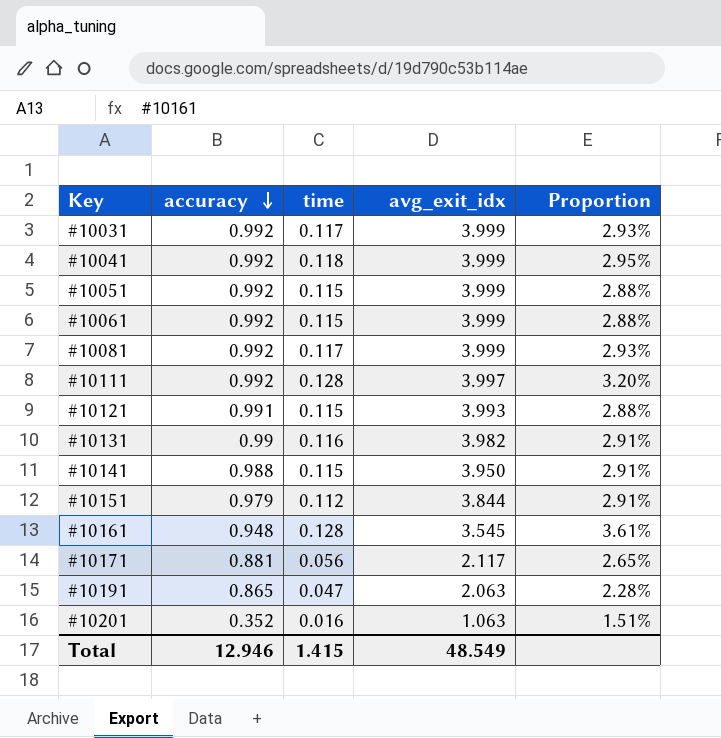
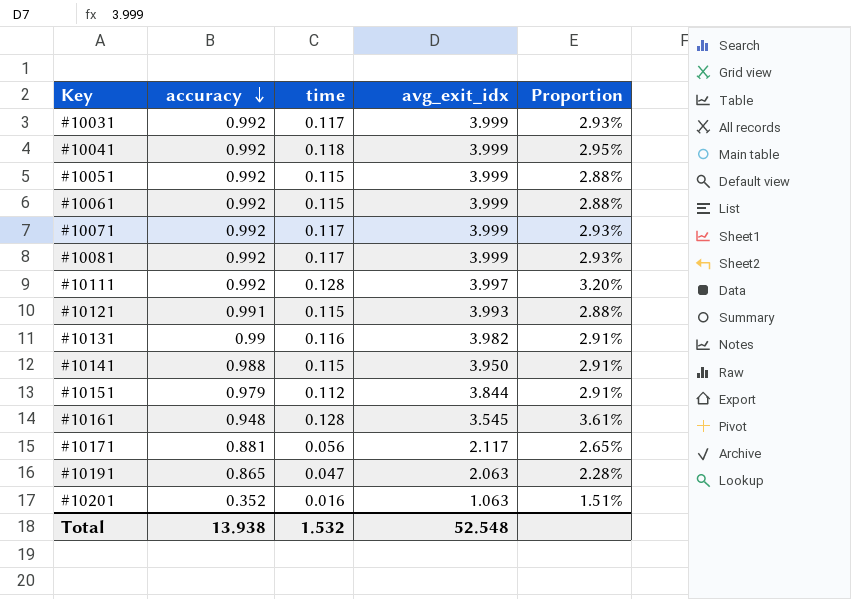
row #10071: none -> 0.992 | 0.117 | 3.999 | 2.93%
Total | accuracy: 12.946 -> 13.938
Total | time: 1.415 -> 1.532
Total | avg_exit_idx: 48.549 -> 52.548

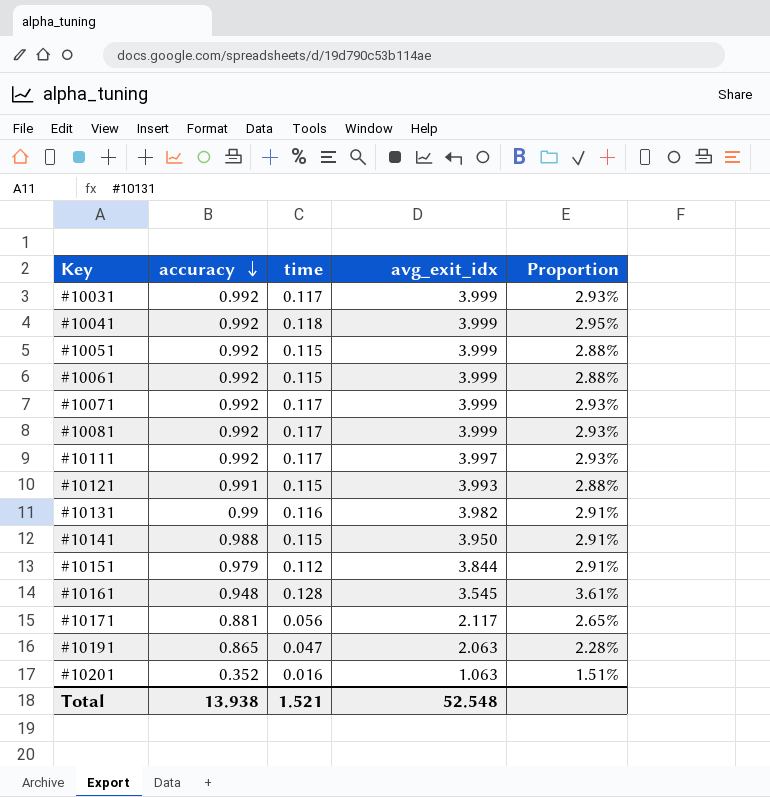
#10111 | time: 0.128 -> 0.117
#10111 | Proportion: 3.20% -> 2.93%
Total | time: 1.532 -> 1.521

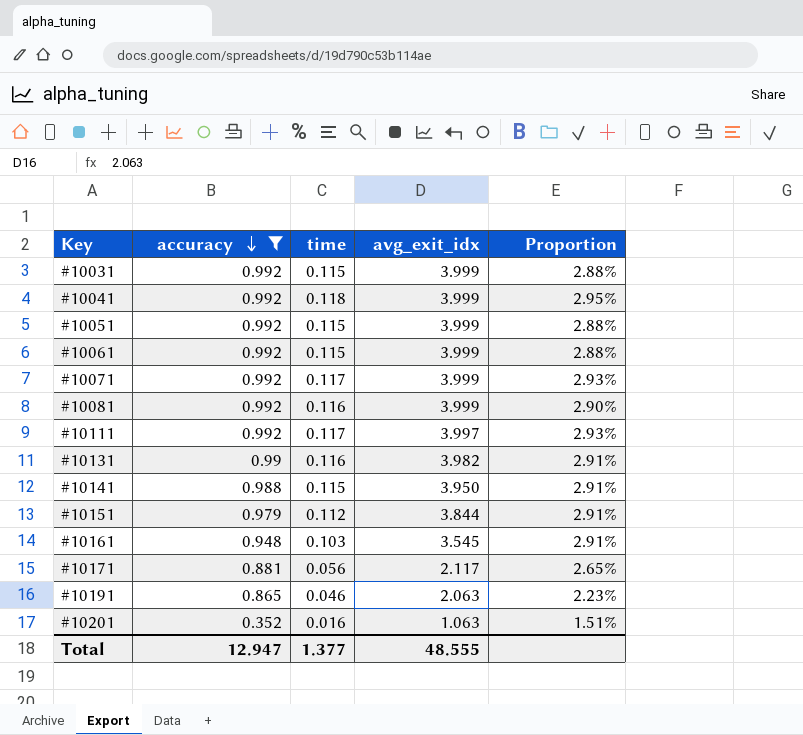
filter: none -> accuracy != 0.991
#10031 | time: 0.117 -> 0.115
#10031 | Proportion: 2.93% -> 2.88%
#10081 | time: 0.117 -> 0.116
#10081 | Proportion: 2.93% -> 2.90%
#10161 | time: 0.128 -> 0.103
#10161 | Proportion: 3.61% -> 2.91%
#10191 | time: 0.047 -> 0.046
#10191 | Proportion: 2.28% -> 2.23%
Total | accuracy: 13.938 -> 12.947
Total | time: 1.521 -> 1.377
Total | avg_exit_idx: 52.548 -> 48.555

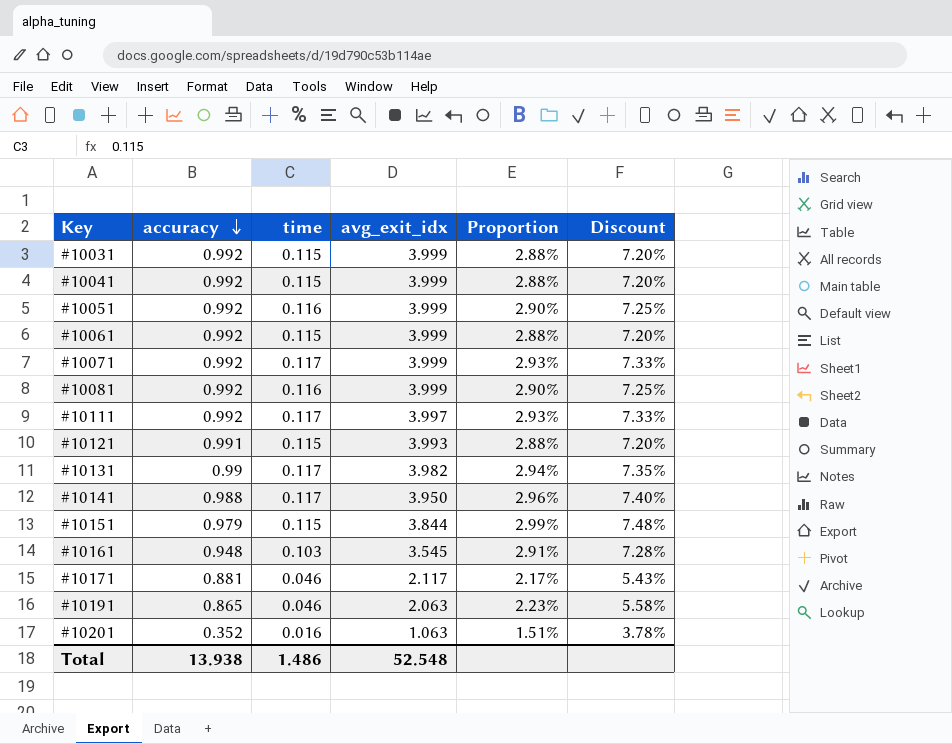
filter: accuracy != 0.991 -> none
column Discount | formula: none -> [Proportion] * 2.5
#10041 | time: 0.118 -> 0.115
#10041 | Proportion: 2.95% -> 2.88%
#10051 | time: 0.115 -> 0.116
#10051 | Proportion: 2.88% -> 2.90%
#10131 | time: 0.116 -> 0.117
#10131 | Proportion: 2.91% -> 2.94%
#10141 | time: 0.115 -> 0.117
#10141 | Proportion: 2.91% -> 2.96%
#10151 | time: 0.112 -> 0.115
#10151 | Proportion: 2.91% -> 2.99%
#10171 | time: 0.056 -> 0.046
#10171 | Proportion: 2.65% -> 2.17%
Total | accuracy: 12.947 -> 13.938
Total | time: 1.377 -> 1.486
Total | avg_exit_idx: 48.555 -> 52.548

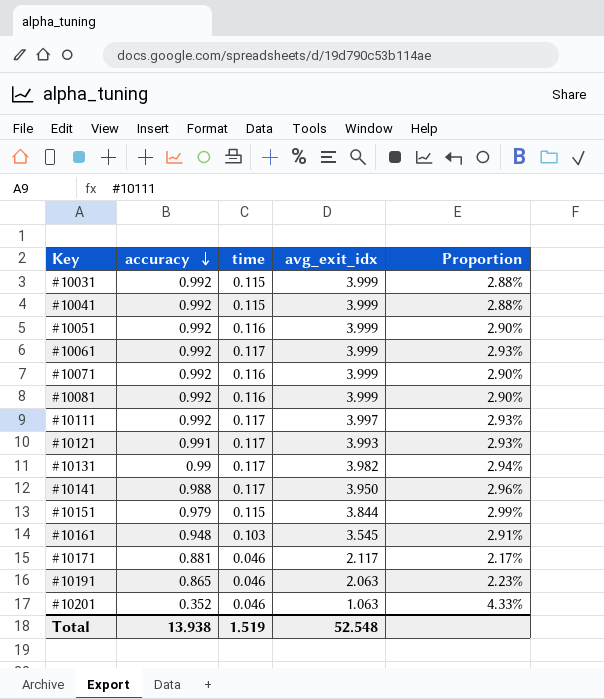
column Discount | formula: [Proportion] * 2.5 -> none
#10061 | time: 0.115 -> 0.117
#10061 | Proportion: 2.88% -> 2.93%
#10071 | time: 0.117 -> 0.116
#10071 | Proportion: 2.93% -> 2.90%
#10121 | time: 0.115 -> 0.117
#10121 | Proportion: 2.88% -> 2.93%
#10201 | time: 0.016 -> 0.046
#10201 | Proportion: 1.51% -> 4.33%
Total | time: 1.486 -> 1.519

